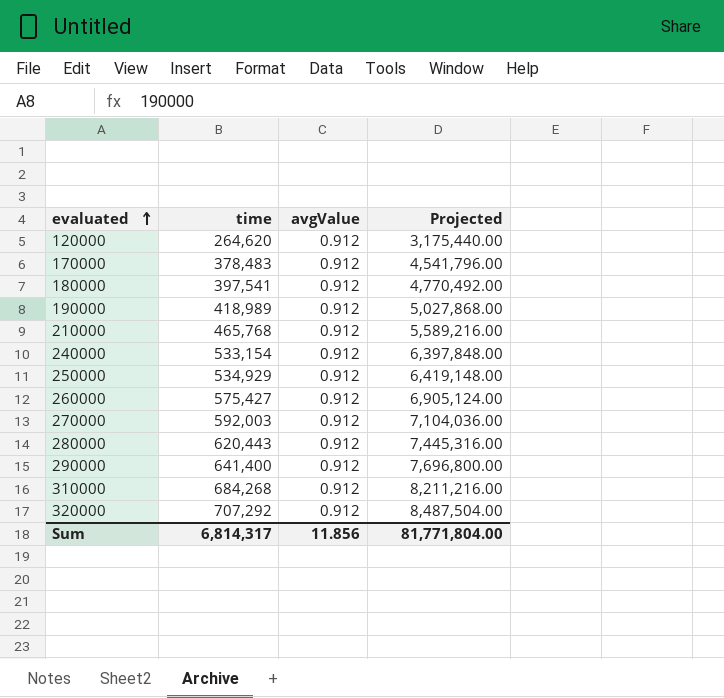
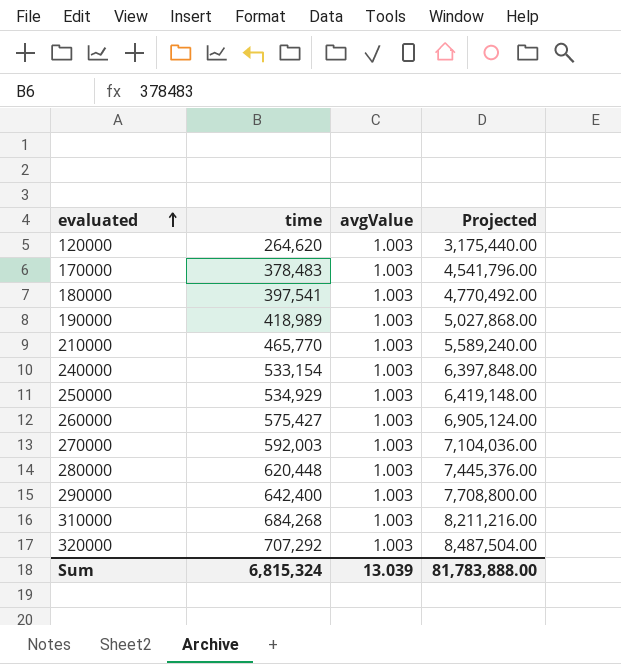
120000 | avgValue: 0.912 -> 1.003
170000 | avgValue: 0.912 -> 1.003
180000 | avgValue: 0.912 -> 1.003
190000 | avgValue: 0.912 -> 1.003
210000 | time: 465,768 -> 465,770
210000 | avgValue: 0.912 -> 1.003
210000 | Projected: 5,589,216.00 -> 5,589,240.00
240000 | avgValue: 0.912 -> 1.003
250000 | avgValue: 0.912 -> 1.003
260000 | avgValue: 0.912 -> 1.003
270000 | avgValue: 0.912 -> 1.003
280000 | time: 620,443 -> 620,448
280000 | avgValue: 0.912 -> 1.003
280000 | Projected: 7,445,316.00 -> 7,445,376.00
290000 | time: 641,400 -> 642,400
290000 | avgValue: 0.912 -> 1.003
290000 | Projected: 7,696,800.00 -> 7,708,800.00
310000 | avgValue: 0.912 -> 1.003
320000 | avgValue: 0.912 -> 1.003
Sum | time: 6,814,317 -> 6,815,324
Sum | avgValue: 11.856 -> 13.039
Sum | Projected: 81,771,804.00 -> 81,783,888.00

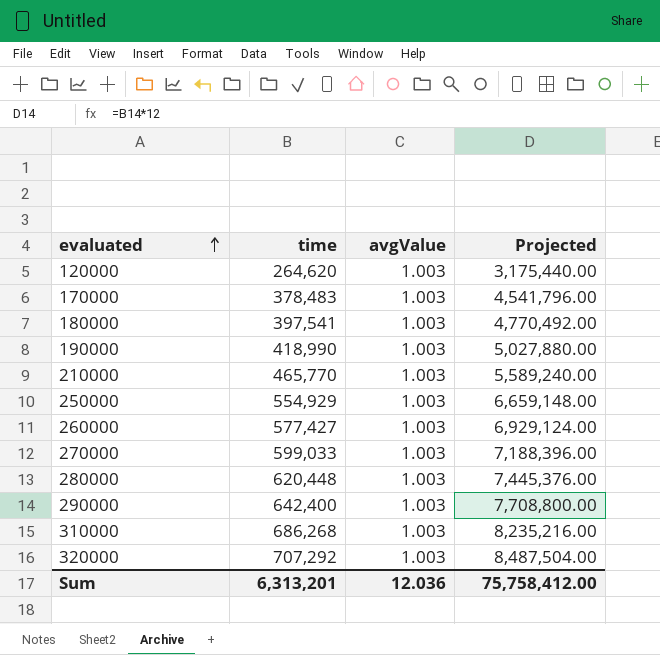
row 240000: 533,154 | 1.003 | 6,397,848.00 -> none
190000 | time: 418,989 -> 418,990
190000 | Projected: 5,027,868.00 -> 5,027,880.00
250000 | time: 534,929 -> 554,929
250000 | Projected: 6,419,148.00 -> 6,659,148.00
260000 | time: 575,427 -> 577,427
260000 | Projected: 6,905,124.00 -> 6,929,124.00
270000 | time: 592,003 -> 599,033
270000 | Projected: 7,104,036.00 -> 7,188,396.00
310000 | time: 684,268 -> 686,268
310000 | Projected: 8,211,216.00 -> 8,235,216.00
Sum | time: 6,815,324 -> 6,313,201
Sum | avgValue: 13.039 -> 12.036
Sum | Projected: 81,783,888.00 -> 75,758,412.00

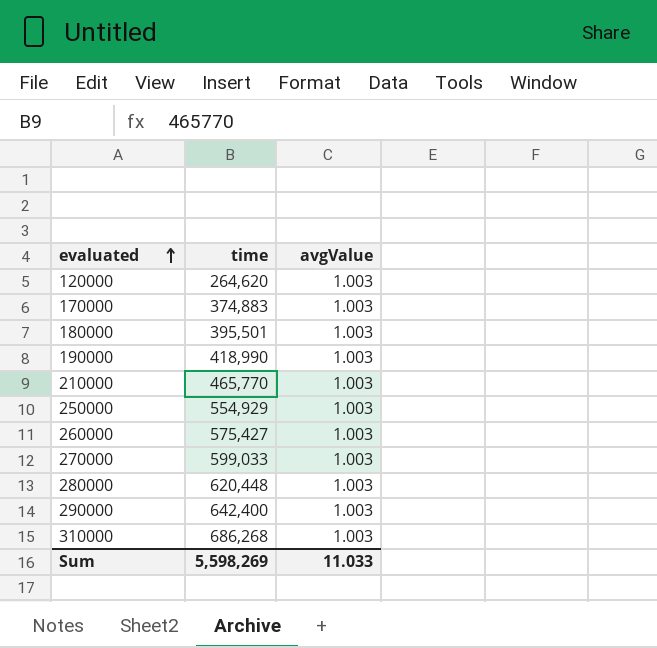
column Projected | formula: [time] * 12 -> none
row 320000: 707,292 | 1.003 | 8,487,504.00 -> none
170000 | time: 378,483 -> 374,883
180000 | time: 397,541 -> 395,501
260000 | time: 577,427 -> 575,427
Sum | time: 6,313,201 -> 5,598,269
Sum | avgValue: 12.036 -> 11.033

